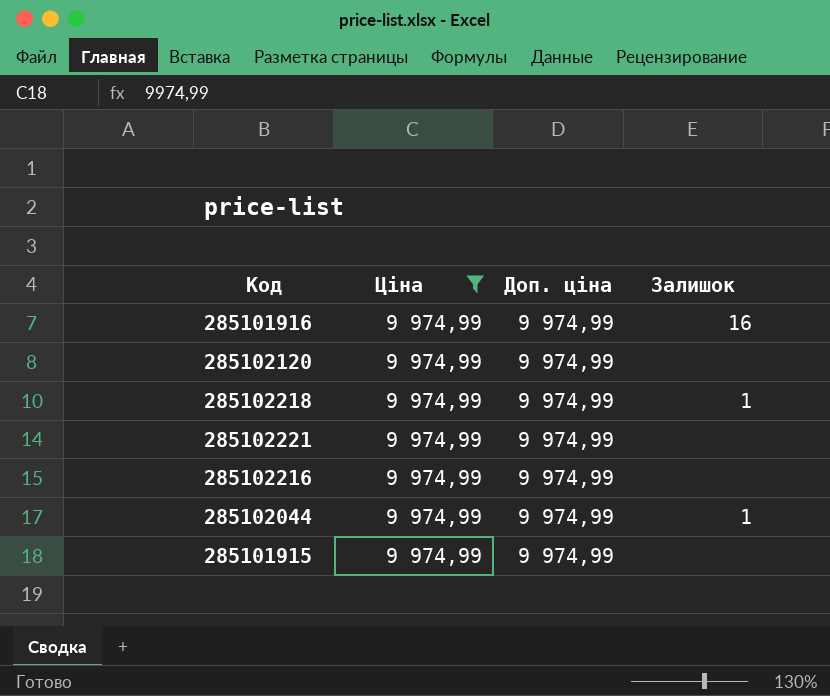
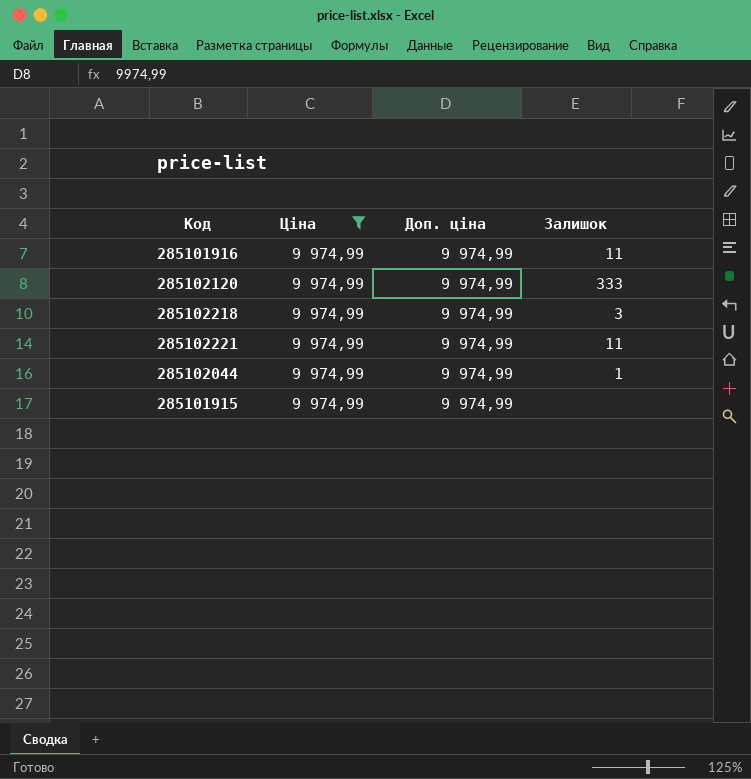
row 285102216: 9 974,99 | 9 974,99 | none -> none
285101916 | Залишок: 16 -> 11
285102120 | Залишок: none -> 333
285102218 | Залишок: 1 -> 3
285102221 | Залишок: none -> 11

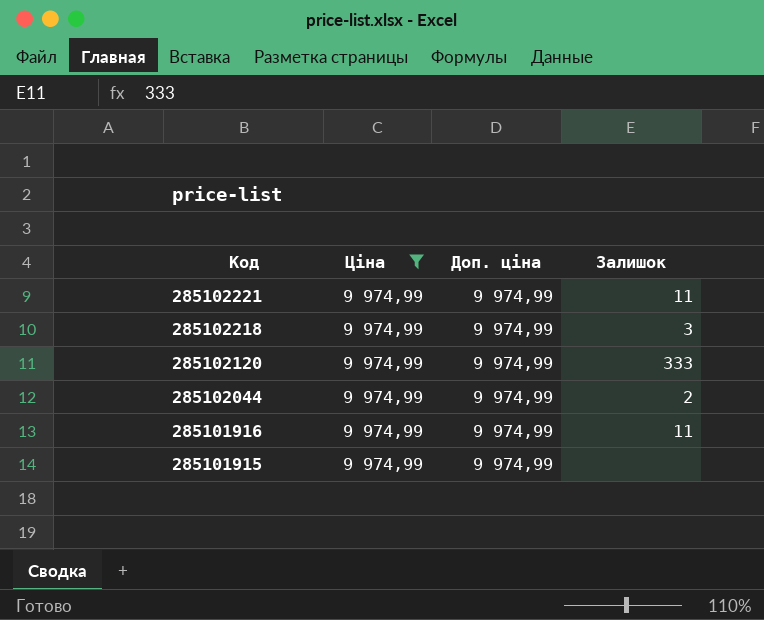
row order: none -> Код descending
285102044 | Залишок: 1 -> 2

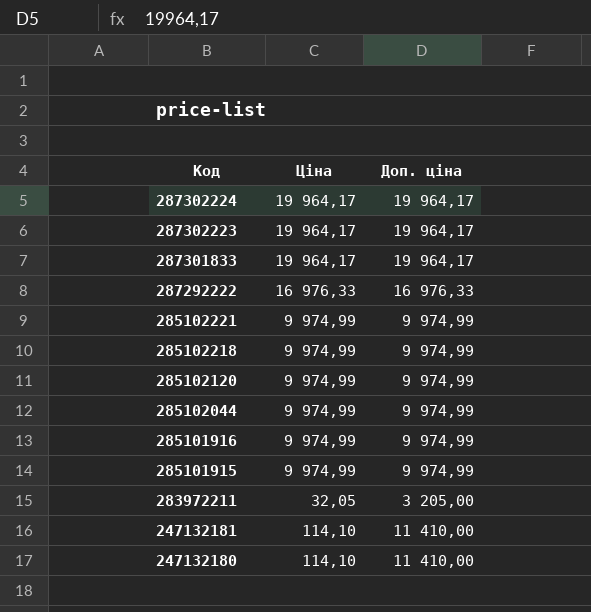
filter: Ціна = 9 974,99 -> none
column Залишок | position: 4 -> none

